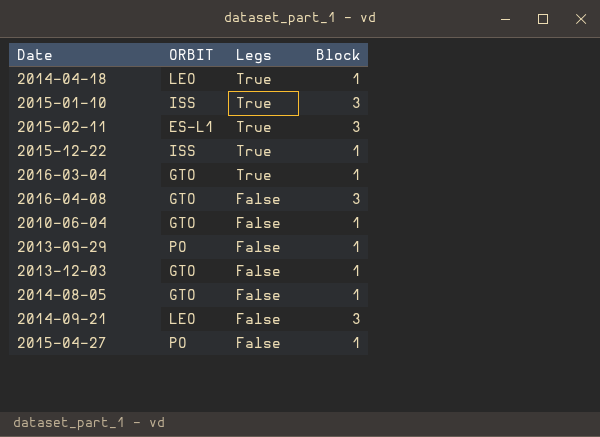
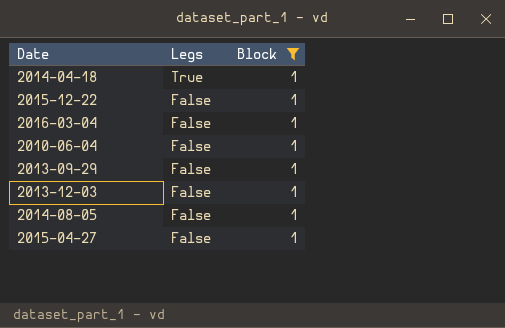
filter: none -> Block = 1
column ORBIT | position: 2 -> none
2015-12-22 | Legs: True -> False
2016-03-04 | Legs: True -> False

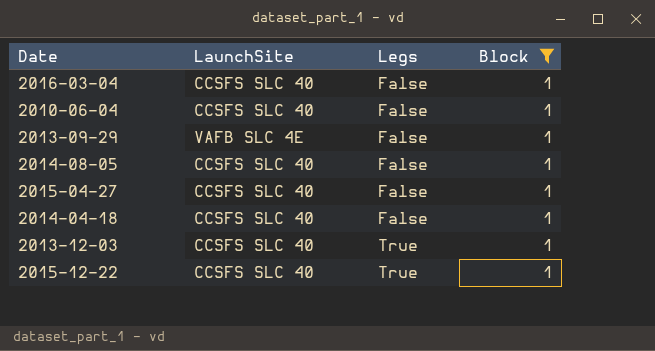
row order: Legs descending -> Legs ascending
column LaunchSite | position: none -> 2
2014-04-18 | Legs: True -> False
2013-12-03 | Legs: False -> True
2015-12-22 | Legs: False -> True

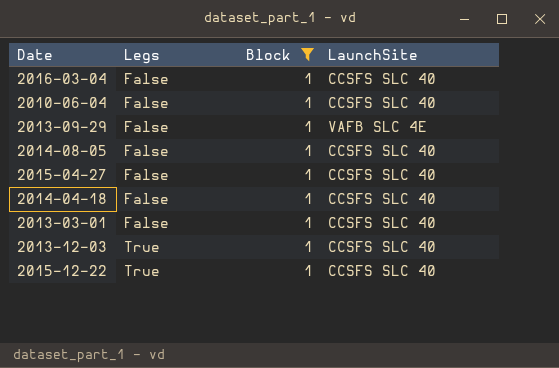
column LaunchSite | position: 2 -> 4
row 2013-03-01: none -> False | 1 | CCSFS SLC 40

